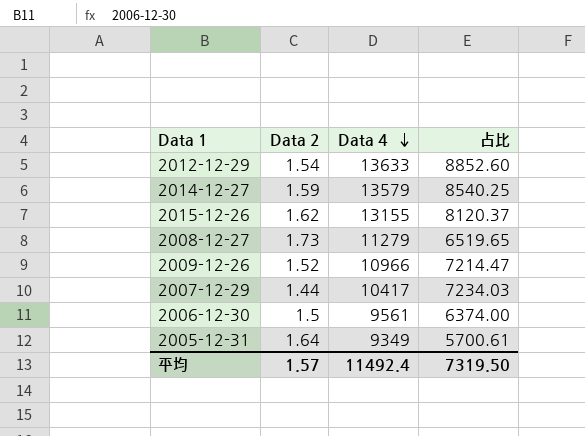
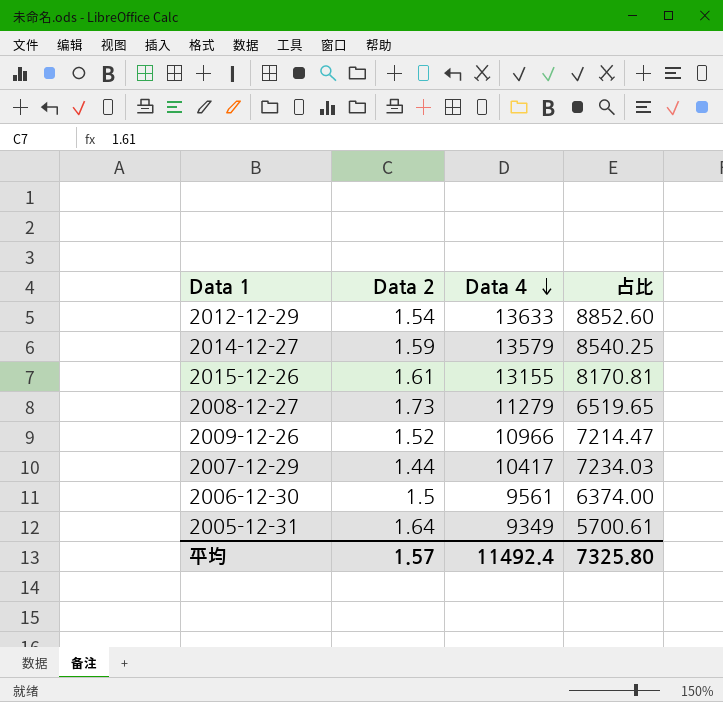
2015-12-26 | Data 2: 1.62 -> 1.61
2015-12-26 | 占比: 8120.37 -> 8170.81
平均 | 占比: 7319.50 -> 7325.80

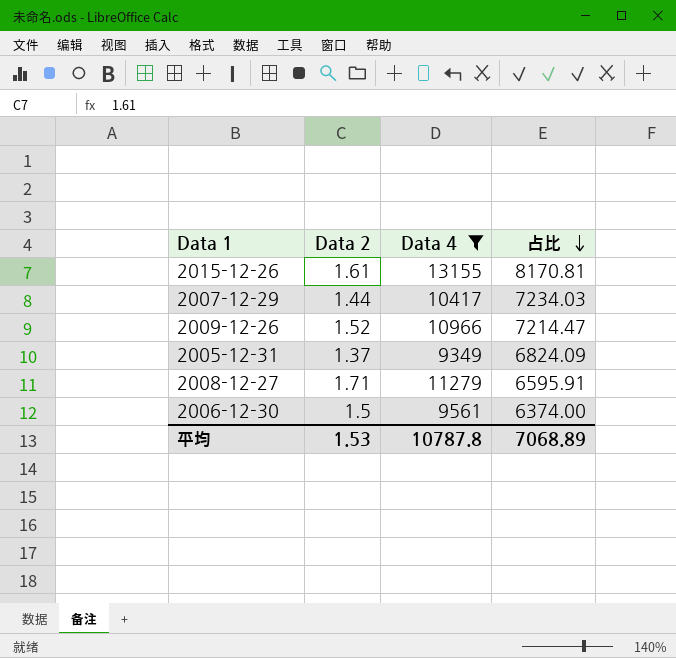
filter: none -> Data 4 <= 13155
row order: Data 4 descending -> 占比 descending
2005-12-31 | Data 2: 1.64 -> 1.37
2005-12-31 | 占比: 5700.61 -> 6824.09
2008-12-27 | Data 2: 1.73 -> 1.71
2008-12-27 | 占比: 6519.65 -> 6595.91
平均 | Data 2: 1.57 -> 1.53
平均 | Data 4: 11492.4 -> 10787.8
平均 | 占比: 7325.80 -> 7068.89

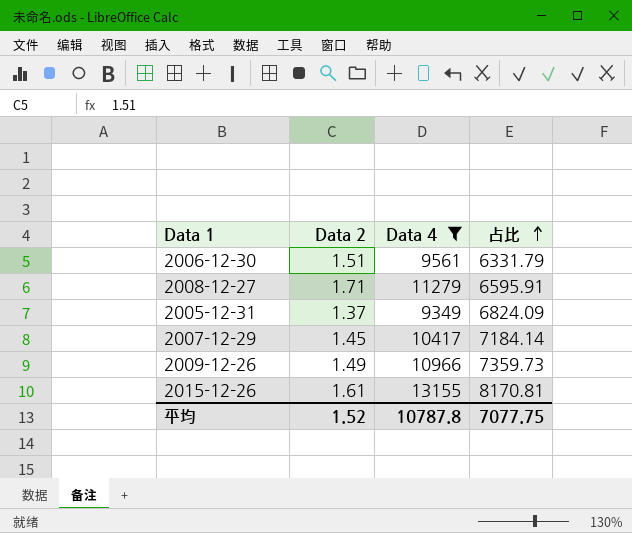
row order: 占比 descending -> 占比 ascending
2006-12-30 | Data 2: 1.5 -> 1.51
2006-12-30 | 占比: 6374.00 -> 6331.79
2007-12-29 | Data 2: 1.44 -> 1.45
2007-12-29 | 占比: 7234.03 -> 7184.14
2009-12-26 | Data 2: 1.52 -> 1.49
2009-12-26 | 占比: 7214.47 -> 7359.73
平均 | Data 2: 1.53 -> 1.52
平均 | 占比: 7068.89 -> 7077.75

